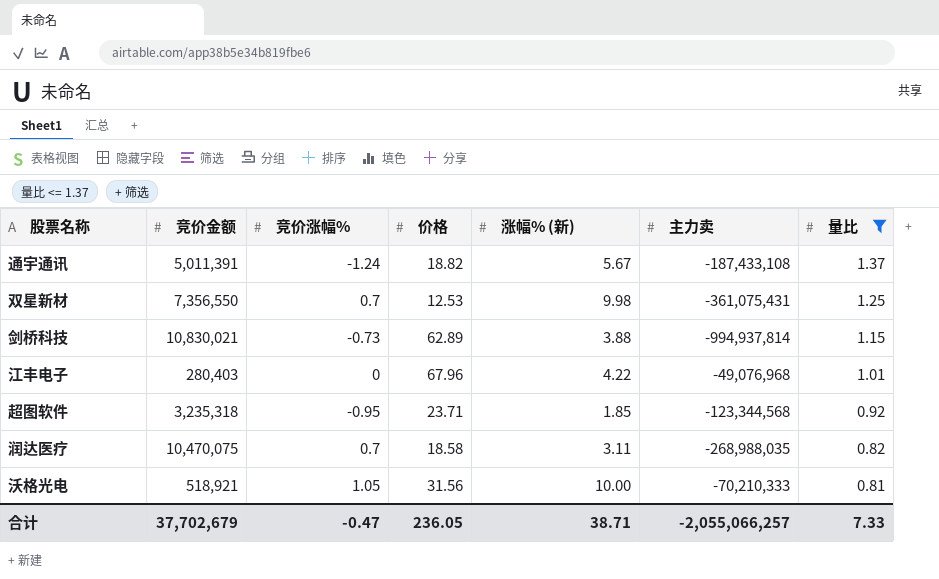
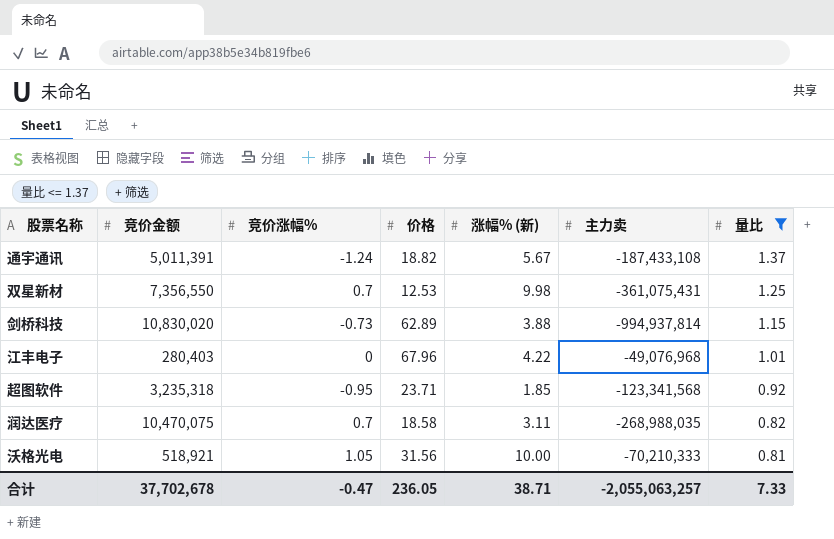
剑桥科技 | 竞价金额: 10,830,021 -> 10,830,020
超图软件 | 主力卖: -123,344,568 -> -123,341,568
合计 | 竞价金额: 37,702,679 -> 37,702,678
合计 | 主力卖: -2,055,066,257 -> -2,055,063,257

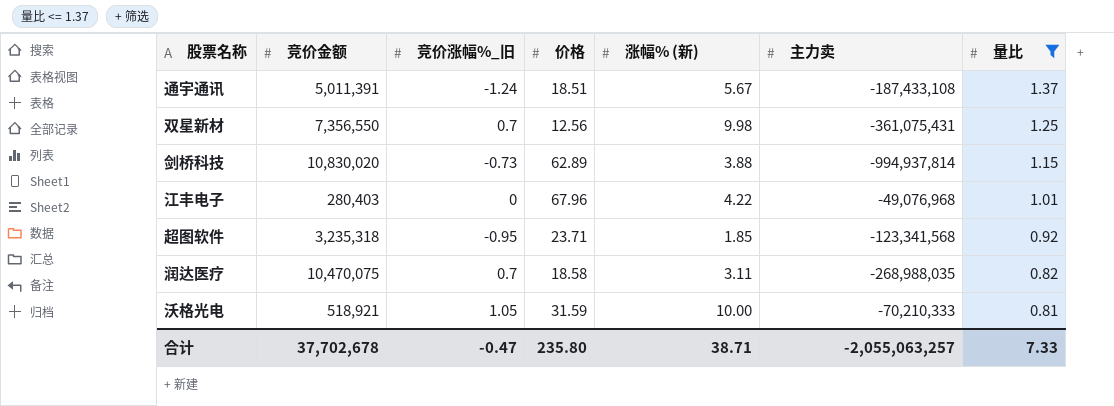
column name: 竞价涨幅% -> 竞价涨幅%_旧
通宇通讯 | 价格: 18.82 -> 18.51
双星新材 | 价格: 12.53 -> 12.56
沃格光电 | 价格: 31.56 -> 31.59
合计 | 价格: 236.05 -> 235.80

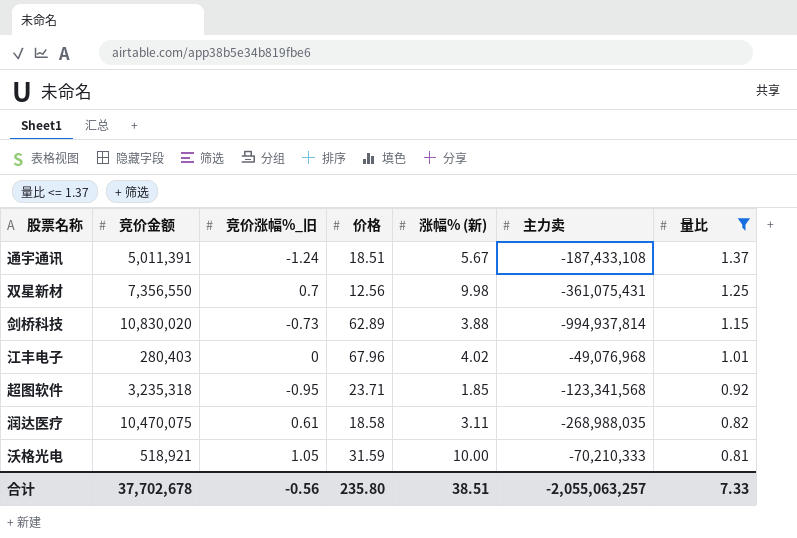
江丰电子 | 涨幅% (新): 4.22 -> 4.02
润达医疗 | 竞价涨幅%_旧: 0.7 -> 0.61
合计 | 竞价涨幅%_旧: -0.47 -> -0.56
合计 | 涨幅% (新): 38.71 -> 38.51

